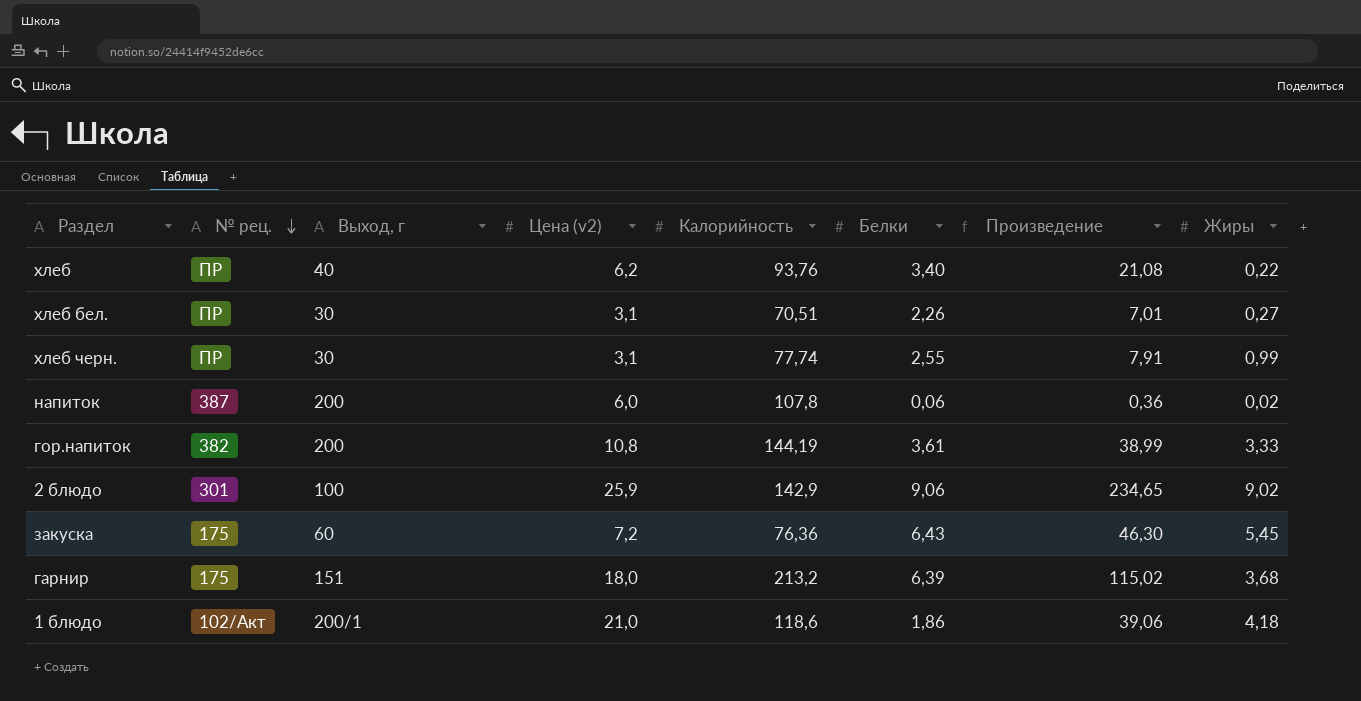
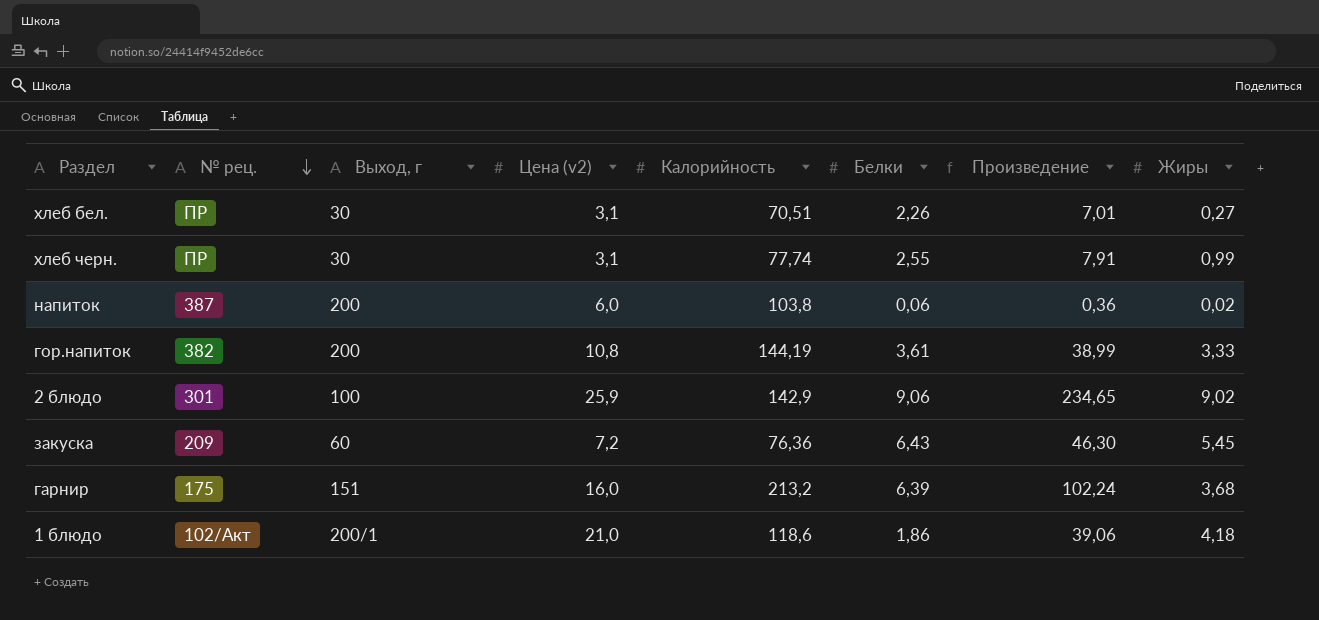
row хлеб: ПР | 40 | 6,2 | 93,76 | 3,40 | 21,08 | 0,22 -> none
напиток | Калорийность: 107,8 -> 103,8
закуска | № рец.: 175 -> 209
гарнир | Цена (v2): 18,0 -> 16,0
гарнир | Произведение: 115,02 -> 102,24

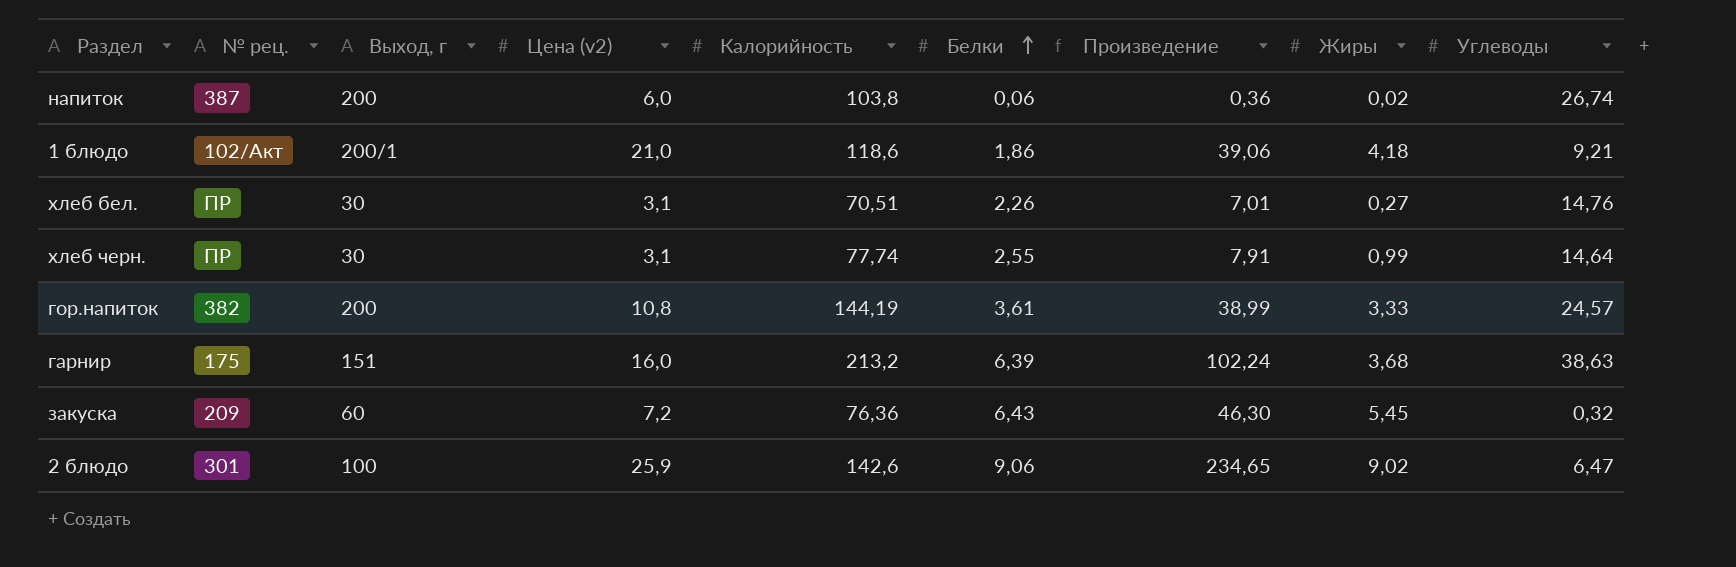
row order: № рец. descending -> Белки ascending
column Углеводы | position: none -> 9
2 блюдо | Калорийность: 142,9 -> 142,6

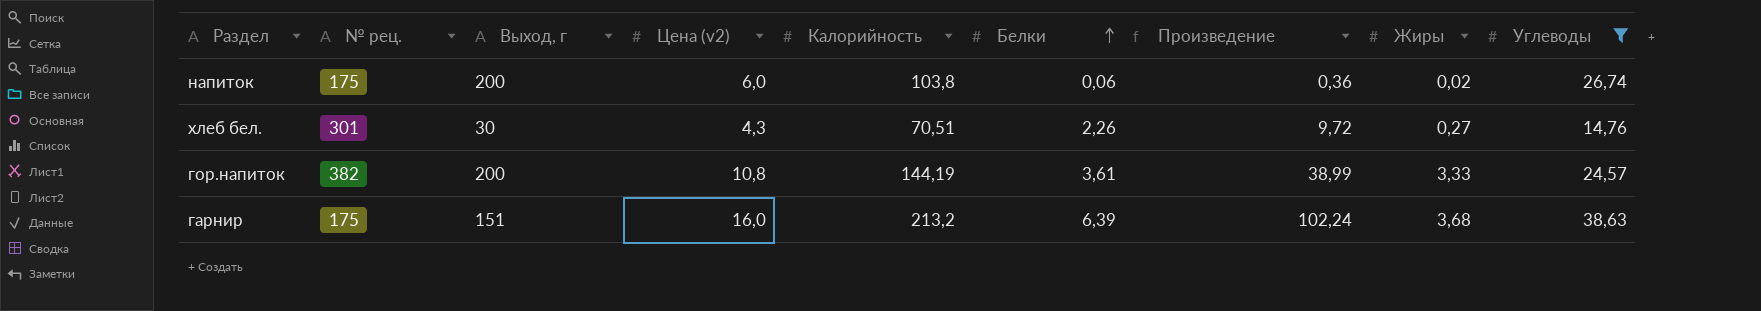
filter: none -> Углеводы >= 14,76
напиток | № рец.: 387 -> 175
хлеб бел. | № рец.: ПР -> 301
хлеб бел. | Цена (v2): 3,1 -> 4,3
хлеб бел. | Произведение: 7,01 -> 9,72

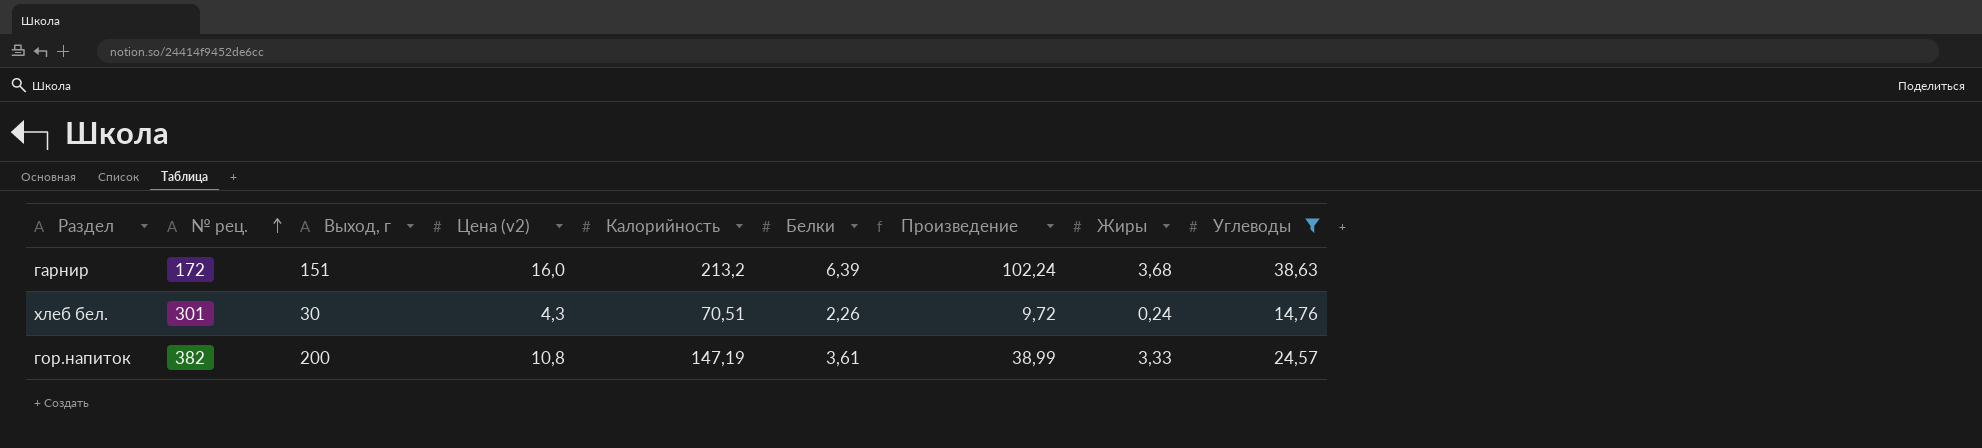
row order: Белки ascending -> № рец. ascending
row напиток: 175 | 200 | 6,0 | 103,8 | 0,06 | 0,36 | 0,02 | 26,74 -> none
гарнир | № рец.: 175 -> 172
хлеб бел. | Жиры: 0,27 -> 0,24
гор.напиток | Калорийность: 144,19 -> 147,19

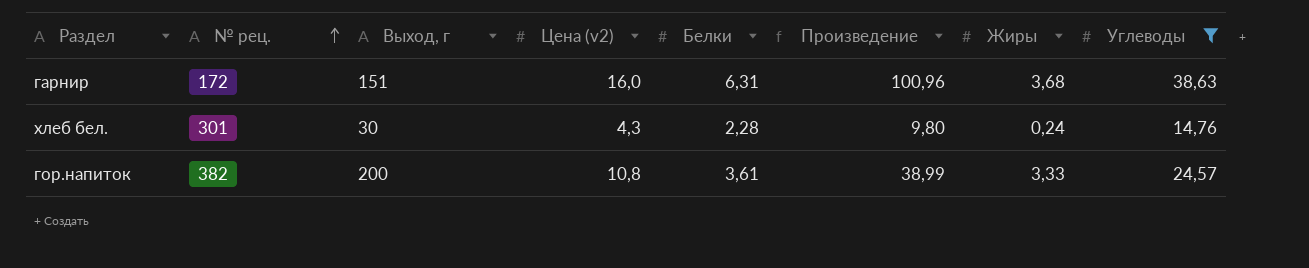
column Калорийность | position: 5 -> none
гарнир | Белки: 6,39 -> 6,31
гарнир | Произведение: 102,24 -> 100,96
хлеб бел. | Белки: 2,26 -> 2,28
хлеб бел. | Произведение: 9,72 -> 9,80

